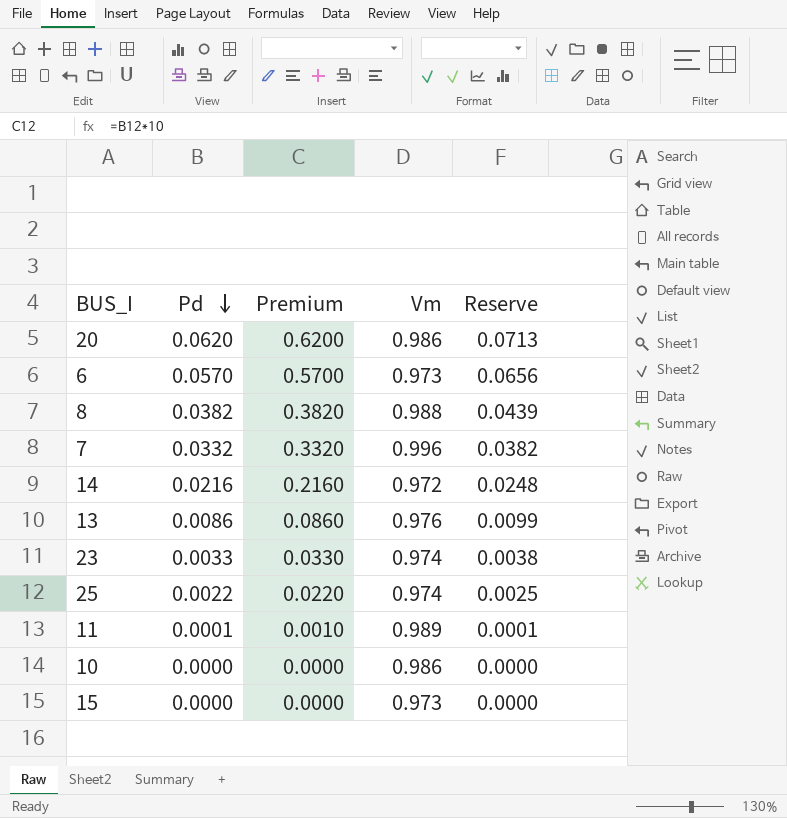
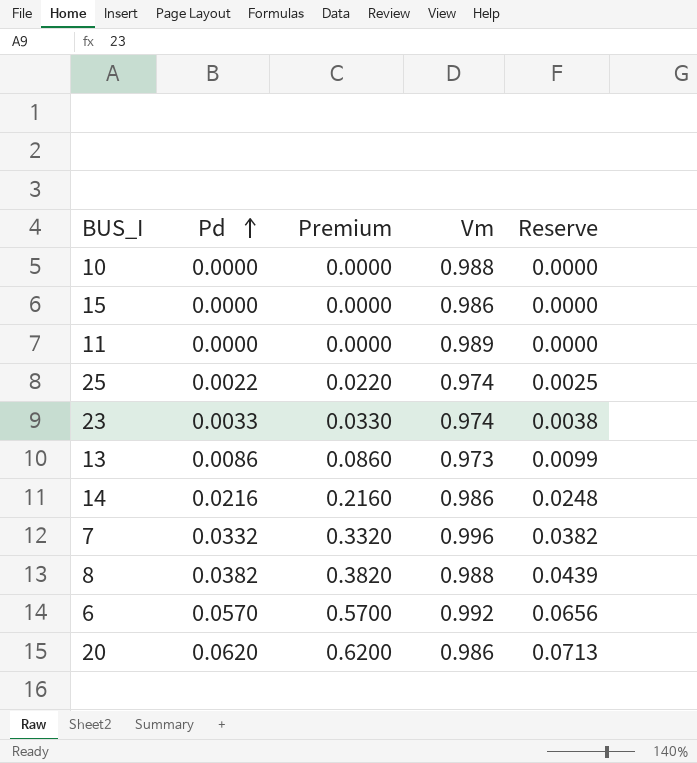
row order: Pd descending -> Pd ascending
10 | Vm: 0.986 -> 0.988
15 | Vm: 0.973 -> 0.986
11 | Pd: 0.0001 -> 0.0000
11 | Premium: 0.0010 -> 0.0000
11 | Reserve: 0.0001 -> 0.0000
13 | Vm: 0.976 -> 0.973
14 | Vm: 0.972 -> 0.986
6 | Vm: 0.973 -> 0.992

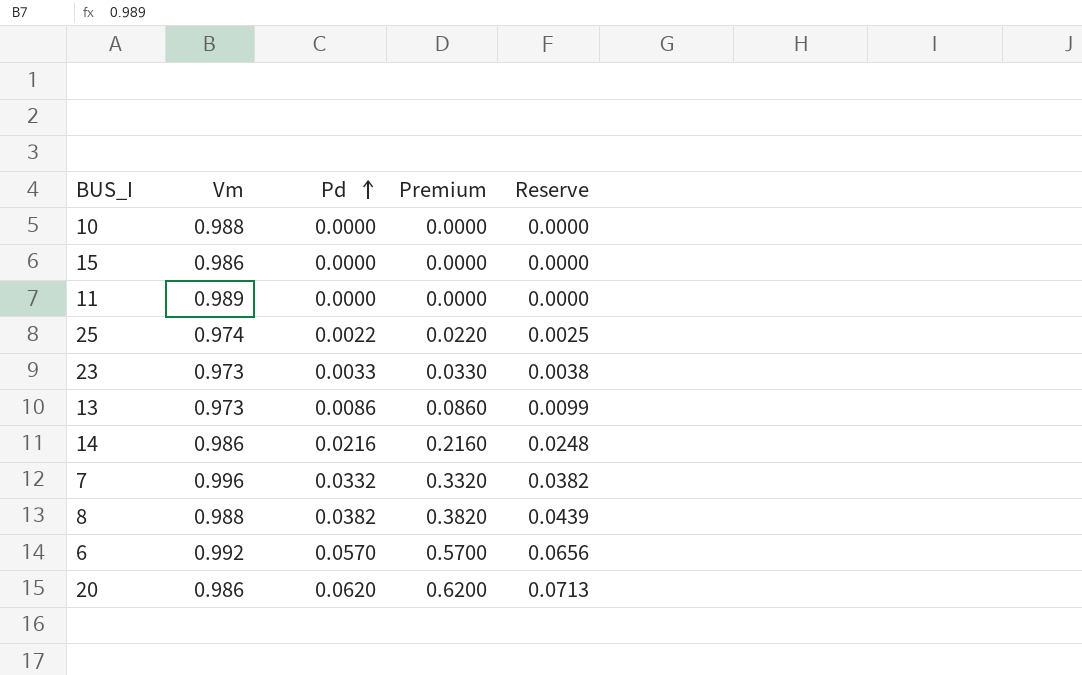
column Vm | position: 4 -> 2
23 | Vm: 0.974 -> 0.973

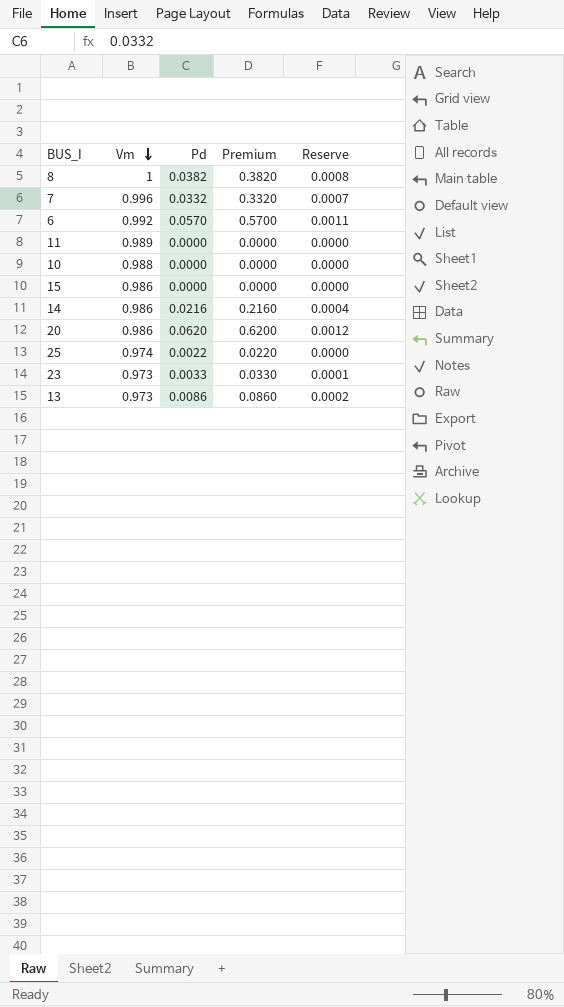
row order: Pd ascending -> Vm descending
column Reserve | formula: [Pd] * 1.15 -> [Pd] * 0.02
8 | Vm: 0.988 -> 1

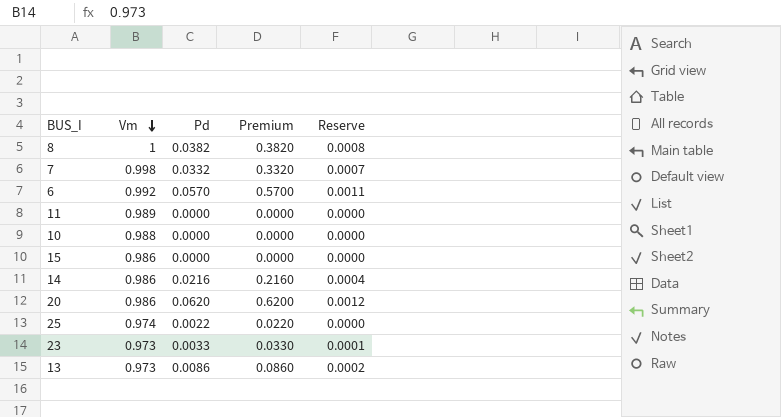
7 | Vm: 0.996 -> 0.998

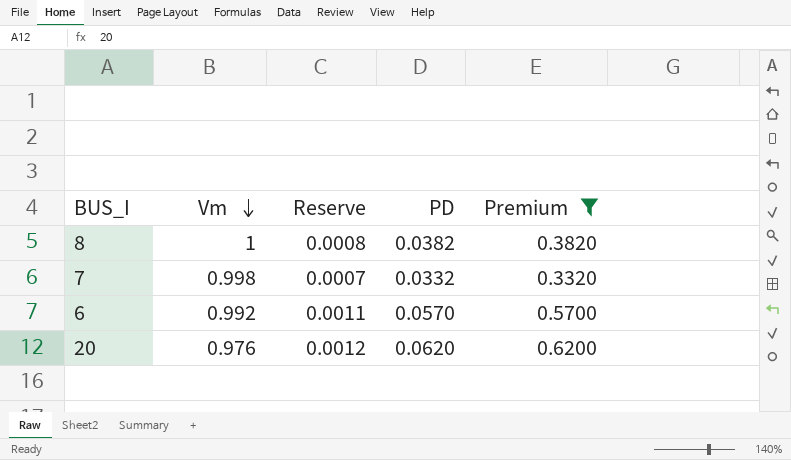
filter: none -> Premium >= 0.3320
column Reserve | position: 5 -> 3
column name: Pd -> PD
20 | Vm: 0.986 -> 0.976

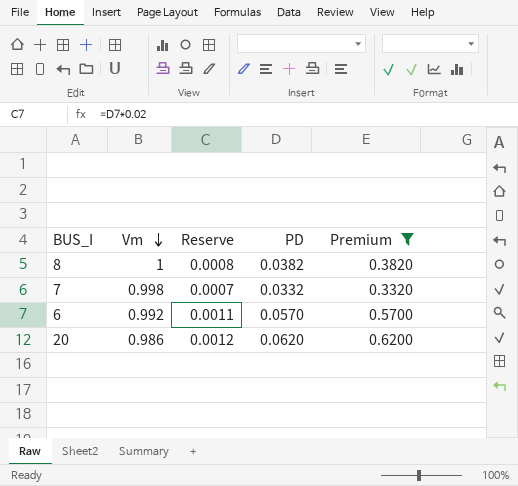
20 | Vm: 0.976 -> 0.986

